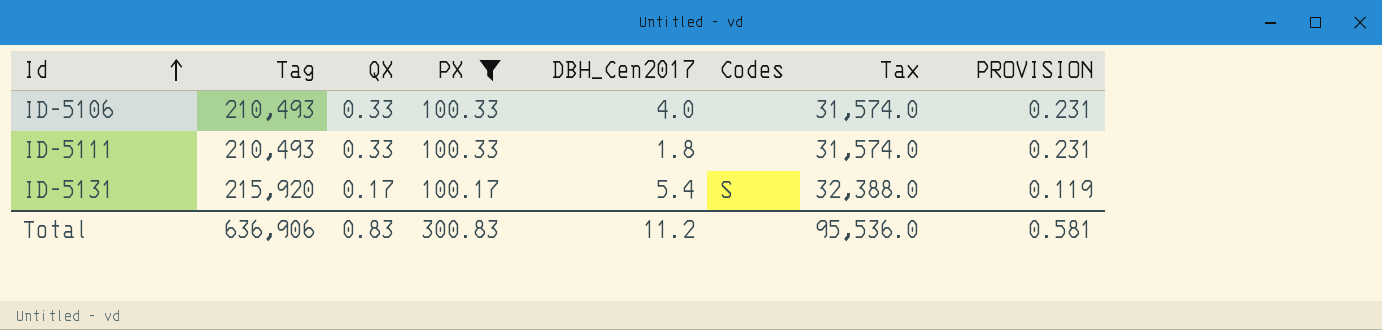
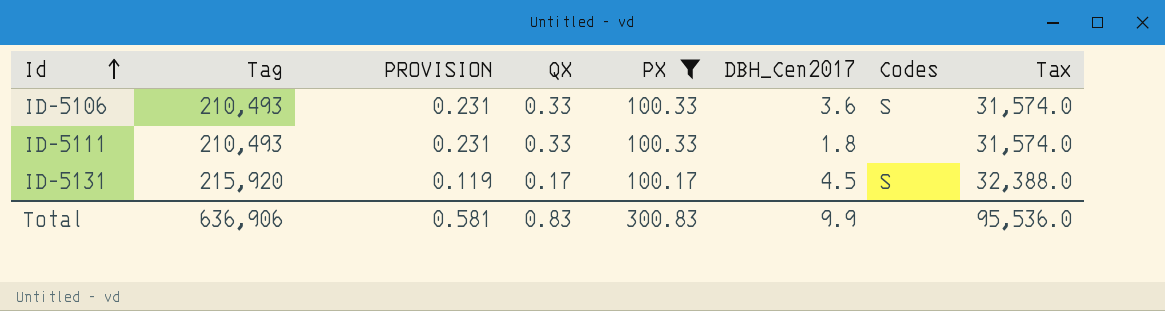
column PROVISION | position: 8 -> 3
ID-5106 | DBH_Cen2017: 4.0 -> 3.6
ID-5106 | Codes: none -> S
ID-5131 | DBH_Cen2017: 5.4 -> 4.5
Total | DBH_Cen2017: 11.2 -> 9.9

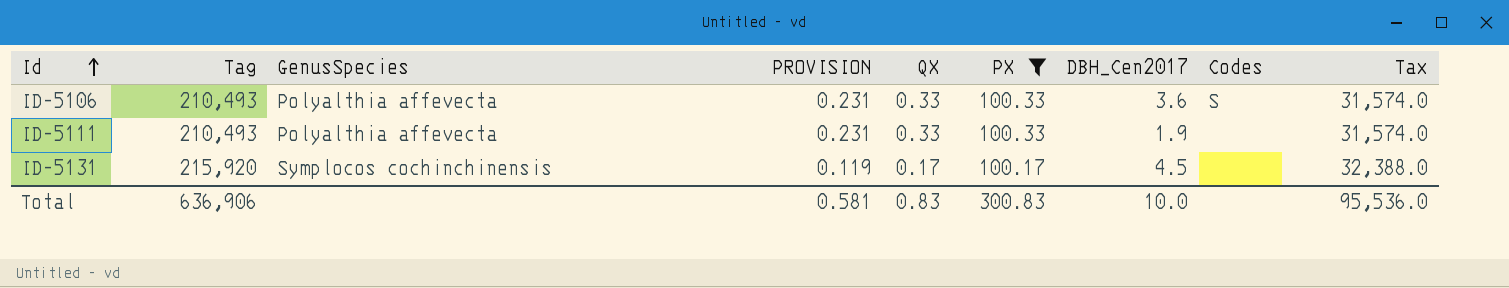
column GenusSpecies | position: none -> 3
ID-5111 | DBH_Cen2017: 1.8 -> 1.9
ID-5131 | Codes: S -> none
Total | DBH_Cen2017: 9.9 -> 10.0

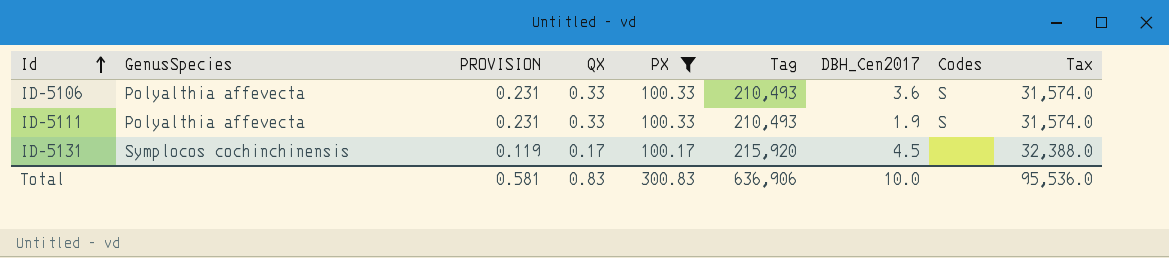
column Tag | position: 2 -> 6
ID-5111 | Codes: none -> S

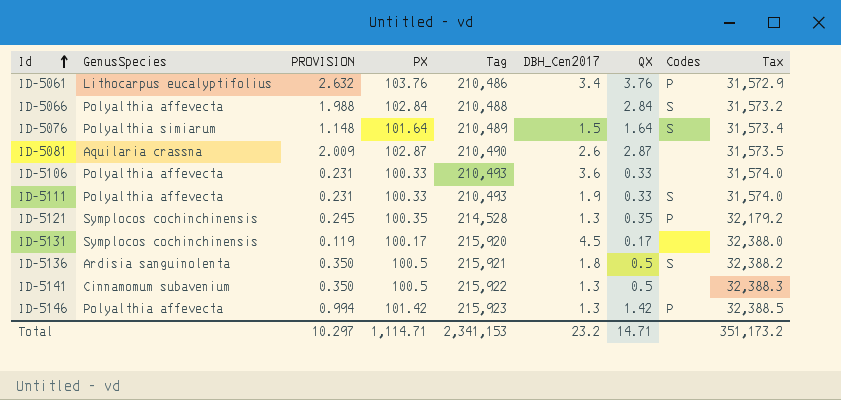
filter: PX <= 100.33 -> none
column QX | position: 4 -> 7
ID-5106 | Codes: S -> none
Total | PROVISION: 0.581 -> 10.297
Total | PX: 300.83 -> 1,114.71
Total | Tag: 636,906 -> 2,341,153
Total | DBH_Cen2017: 10.0 -> 23.2
Total | QX: 0.83 -> 14.71
Total | Tax: 95,536.0 -> 351,173.2

